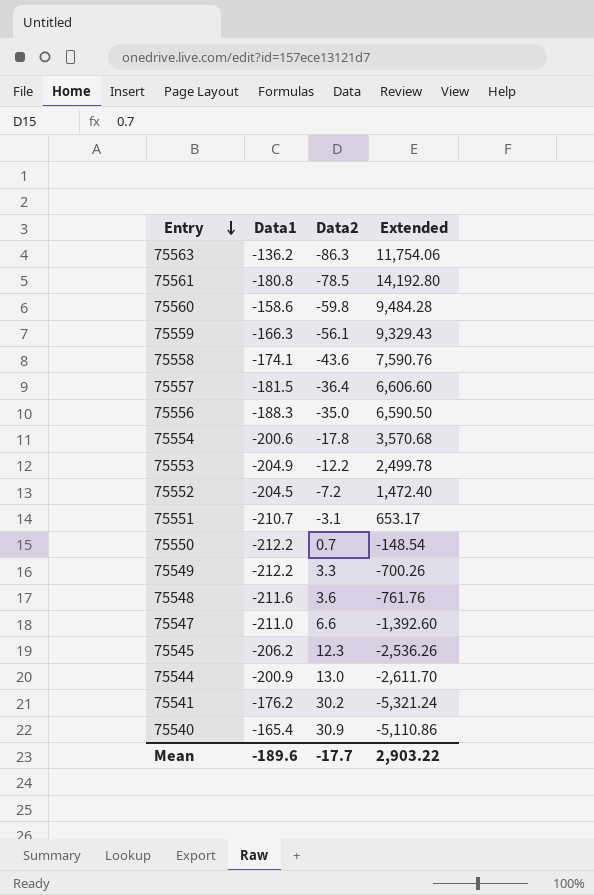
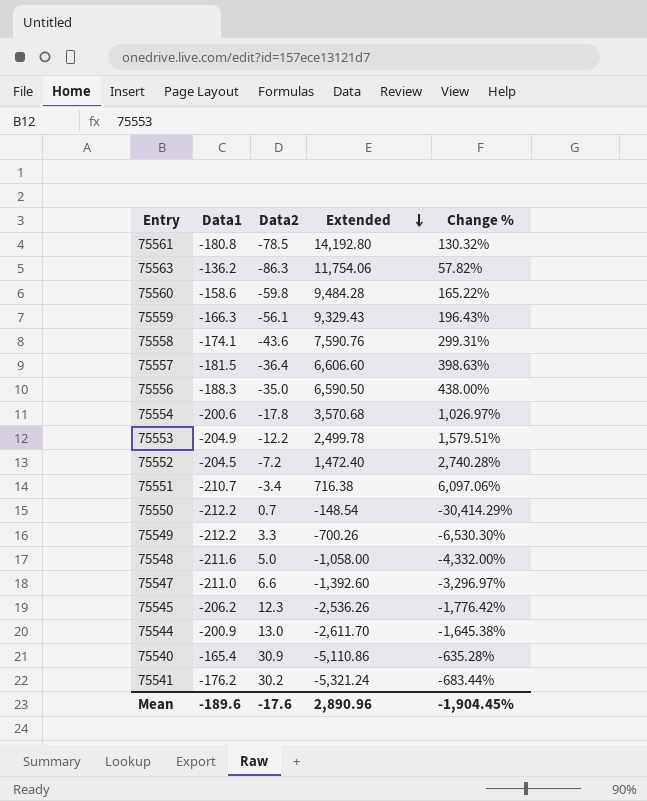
row order: Entry descending -> Extended descending
column Change % | formula: none -> ([Data1] - [Data2]) / [Data2]
75551 | Data2: -3.1 -> -3.4
75551 | Extended: 653.17 -> 716.38
75548 | Data2: 3.6 -> 5.0
75548 | Extended: -761.76 -> -1,058.00
Mean | Data2: -17.7 -> -17.6
Mean | Extended: 2,903.22 -> 2,890.96

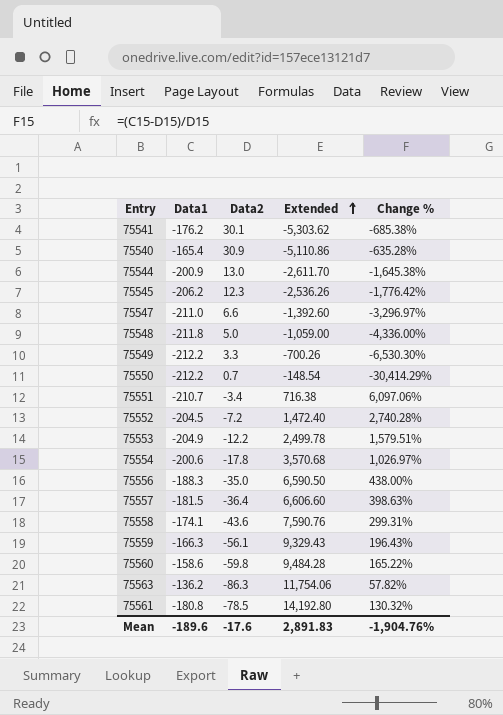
row order: Extended descending -> Extended ascending
75541 | Data2: 30.2 -> 30.1
75541 | Extended: -5,321.24 -> -5,303.62
75541 | Change %: -683.44% -> -685.38%
75548 | Data1: -211.6 -> -211.8
75548 | Extended: -1,058.00 -> -1,059.00
75548 | Change %: -4,332.00% -> -4,336.00%
Mean | Extended: 2,890.96 -> 2,891.83
Mean | Change %: -1,904.45% -> -1,904.76%

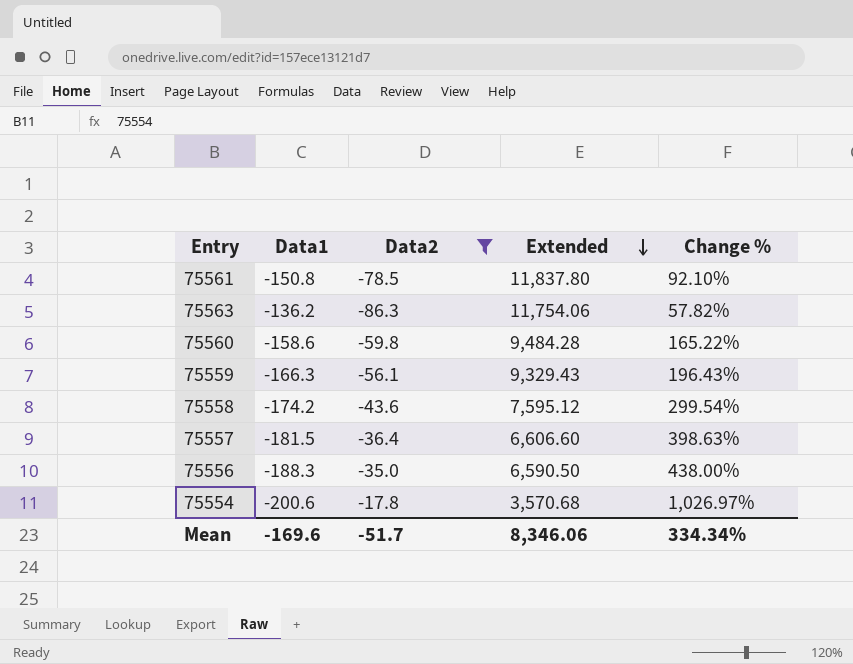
filter: none -> Data2 <= -17.8
row order: Extended ascending -> Extended descending
75561 | Data1: -180.8 -> -150.8
75561 | Extended: 14,192.80 -> 11,837.80
75561 | Change %: 130.32% -> 92.10%
75558 | Data1: -174.1 -> -174.2
75558 | Extended: 7,590.76 -> 7,595.12
75558 | Change %: 299.31% -> 299.54%
Mean | Data1: -189.6 -> -169.6
Mean | Data2: -17.6 -> -51.7
Mean | Extended: 2,891.83 -> 8,346.06
Mean | Change %: -1,904.76% -> 334.34%

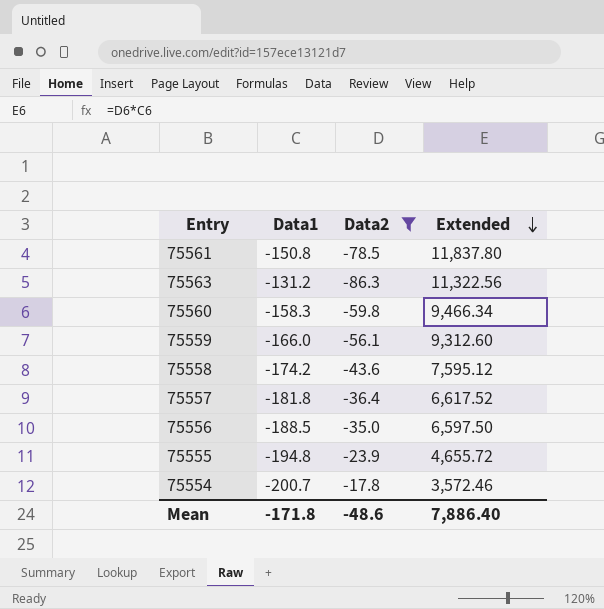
column Change % | formula: ([Data1] - [Data2]) / [Data2] -> none
75563 | Data1: -136.2 -> -131.2
75563 | Extended: 11,754.06 -> 11,322.56
75560 | Data1: -158.6 -> -158.3
75560 | Extended: 9,484.28 -> 9,466.34
75559 | Data1: -166.3 -> -166.0
75559 | Extended: 9,329.43 -> 9,312.60
75557 | Data1: -181.5 -> -181.8
75557 | Extended: 6,606.60 -> 6,617.52
75556 | Data1: -188.3 -> -188.5
75556 | Extended: 6,590.50 -> 6,597.50
row 75555: none -> -194.8 | -23.9 | 4,655.72
75554 | Data1: -200.6 -> -200.7
75554 | Extended: 3,570.68 -> 3,572.46
Mean | Data1: -169.6 -> -171.8
Mean | Data2: -51.7 -> -48.6
Mean | Extended: 8,346.06 -> 7,886.40

